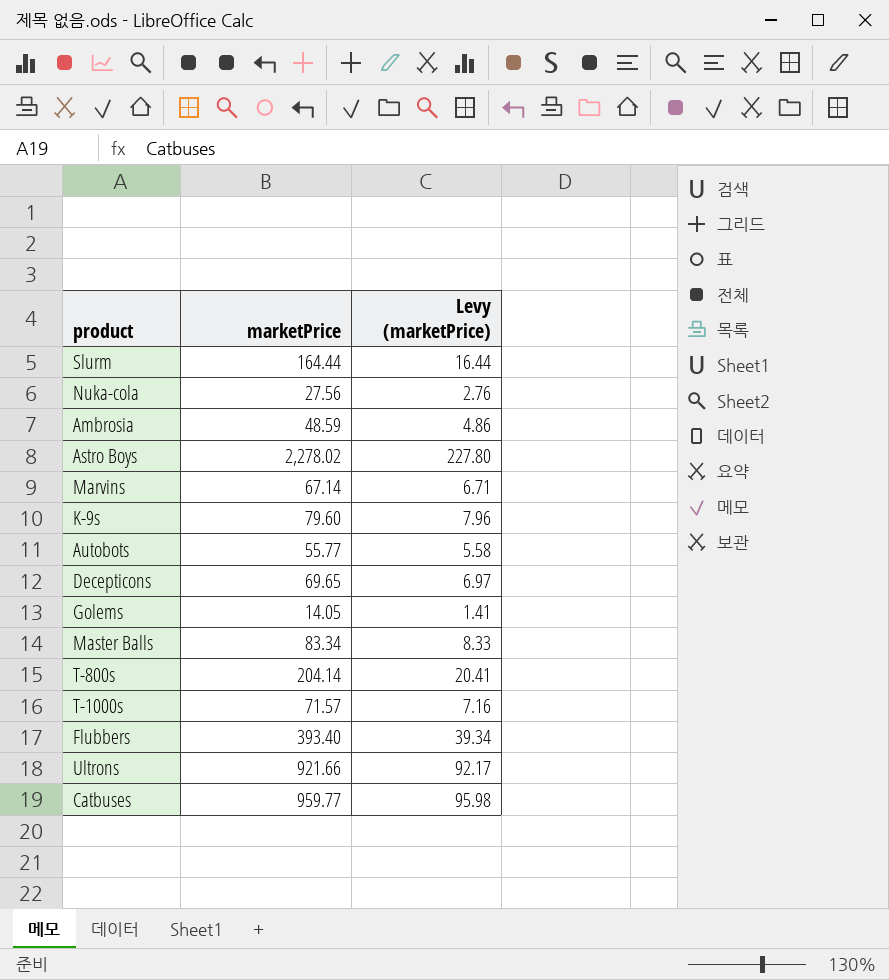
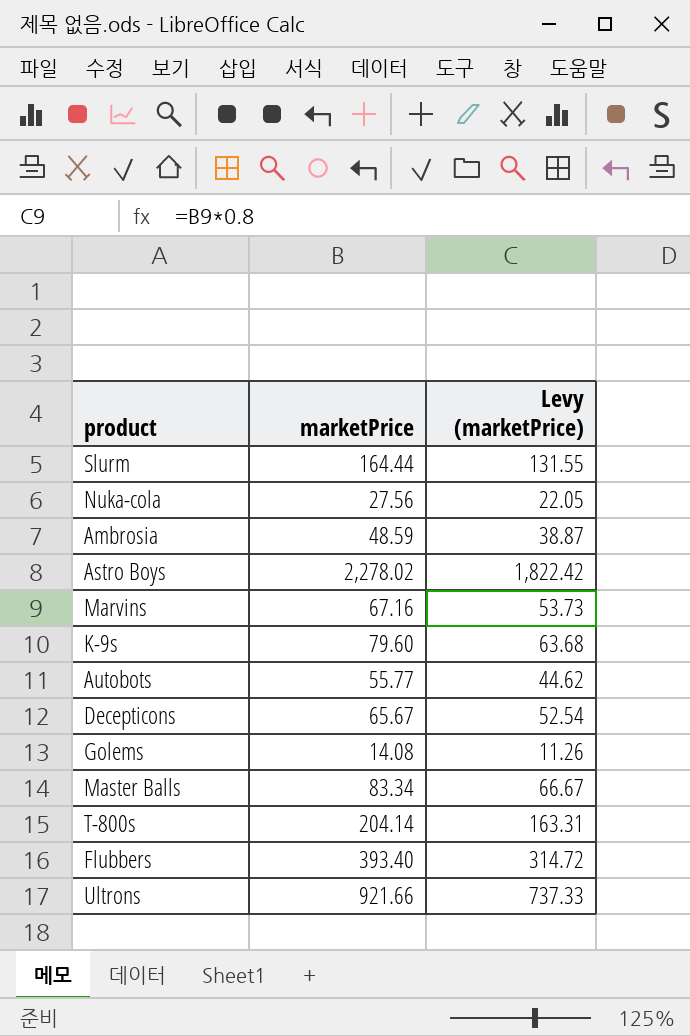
column Levy (marketPrice) | formula: [marketPrice] * 0.1 -> [marketPrice] * 0.8
row T-1000s: 71.57 | 7.16 -> none
row Catbuses: 959.77 | 95.98 -> none
Marvins | marketPrice: 67.14 -> 67.16
Decepticons | marketPrice: 69.65 -> 65.67
Golems | marketPrice: 14.05 -> 14.08

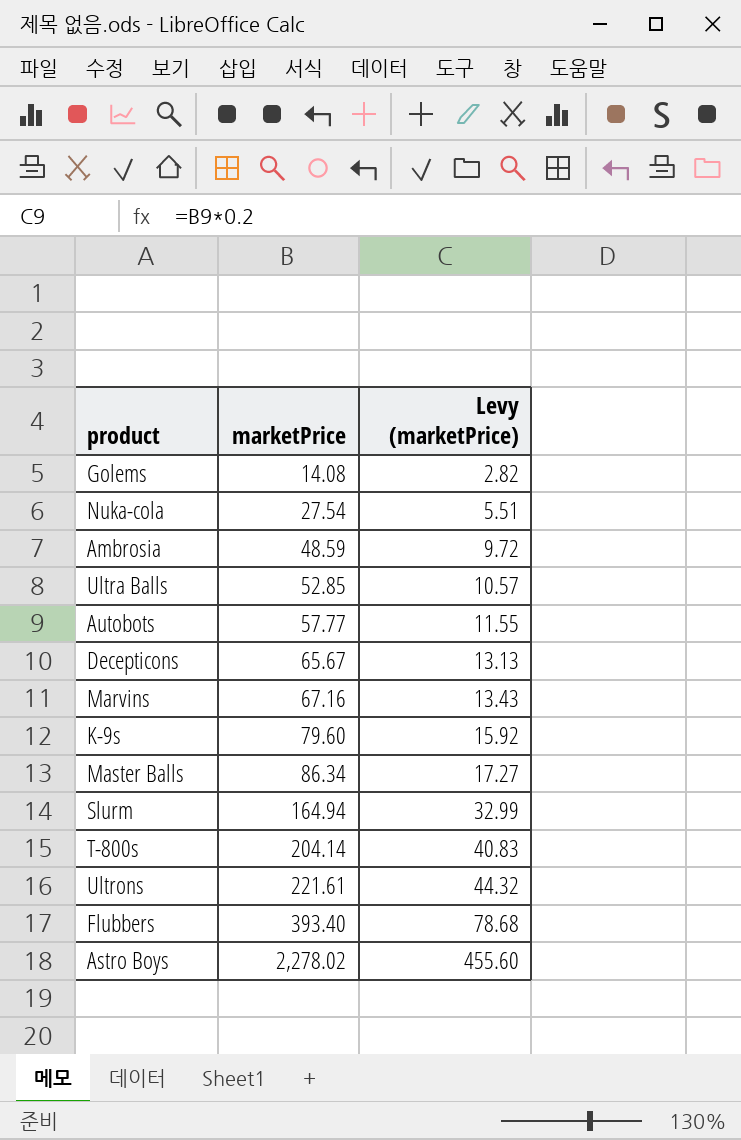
row order: none -> marketPrice ascending
column Levy (marketPrice) | formula: [marketPrice] * 0.8 -> [marketPrice] * 0.2
Nuka-cola | marketPrice: 27.56 -> 27.54
row Ultra Balls: none -> 52.85 | 10.57
Autobots | marketPrice: 55.77 -> 57.77
Master Balls | marketPrice: 83.34 -> 86.34
Slurm | marketPrice: 164.44 -> 164.94
Ultrons | marketPrice: 921.66 -> 221.61

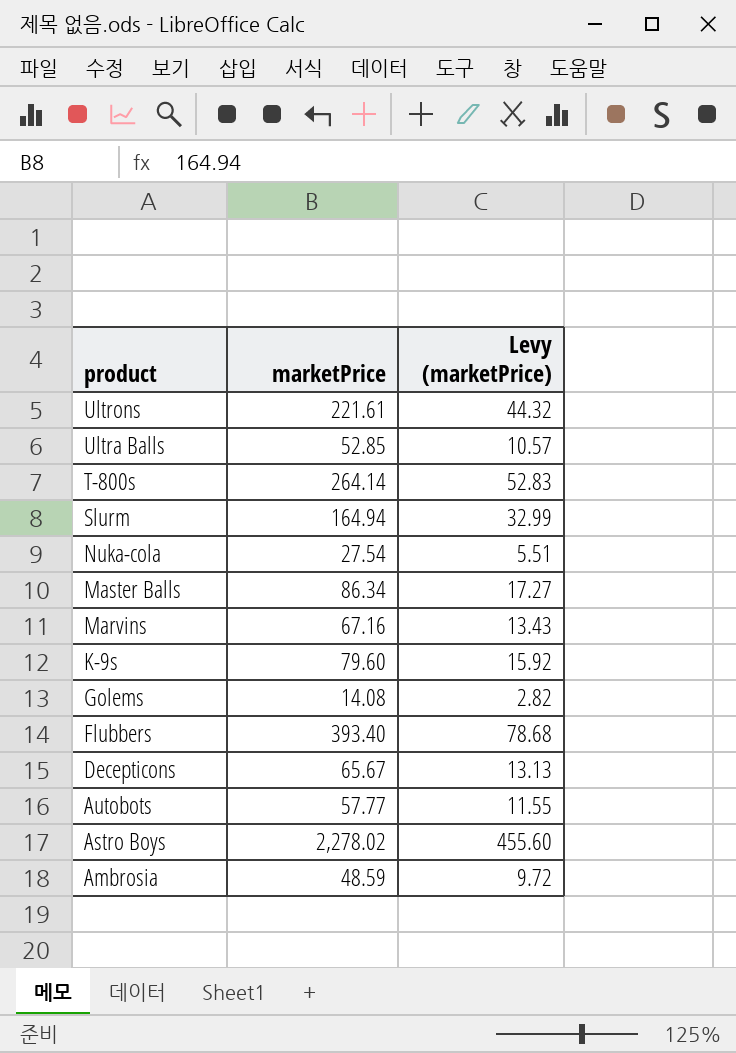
row order: marketPrice ascending -> product descending
T-800s | marketPrice: 204.14 -> 264.14
T-800s | Levy (marketPrice): 40.83 -> 52.83

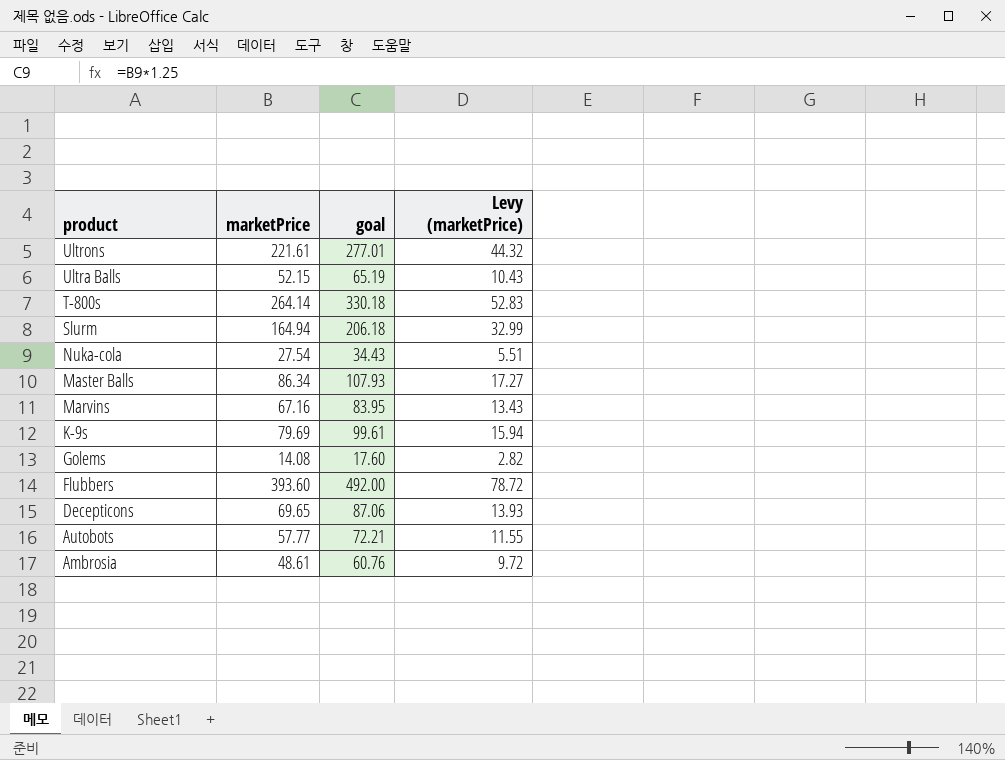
column goal | formula: none -> [marketPrice] * 1.25
row Astro Boys: 2,278.02 | 455.60 -> none
Ultra Balls | marketPrice: 52.85 -> 52.15
Ultra Balls | Levy (marketPrice): 10.57 -> 10.43
K-9s | marketPrice: 79.60 -> 79.69
K-9s | Levy (marketPrice): 15.92 -> 15.94
Flubbers | marketPrice: 393.40 -> 393.60
Flubbers | Levy (marketPrice): 78.68 -> 78.72
Decepticons | marketPrice: 65.67 -> 69.65
Decepticons | Levy (marketPrice): 13.13 -> 13.93
Ambrosia | marketPrice: 48.59 -> 48.61

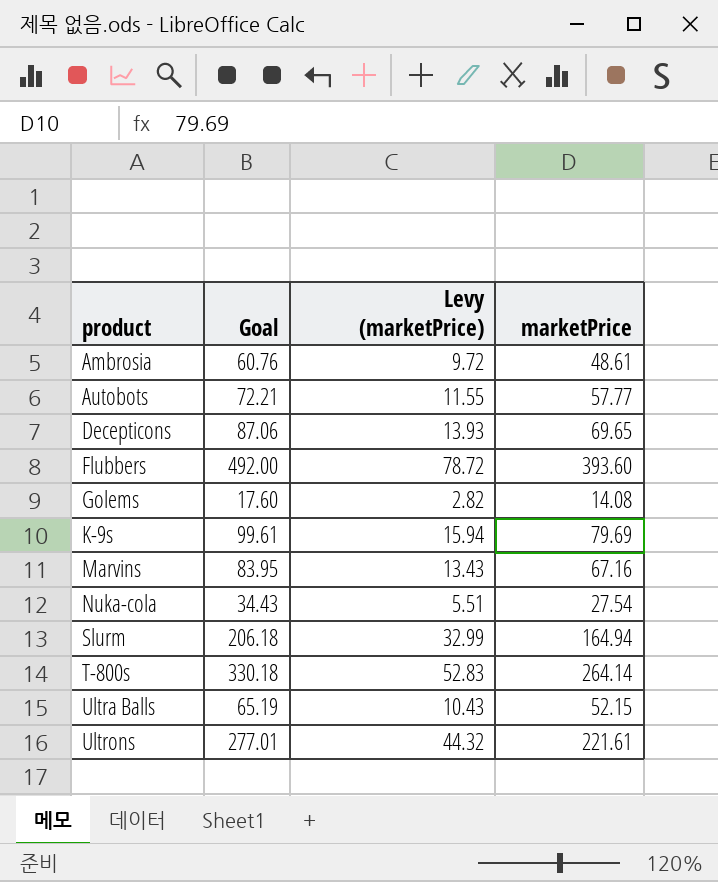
row order: product descending -> product ascending
column name: goal -> Goal
column marketPrice | position: 2 -> 4
row Master Balls: 86.34 | 107.93 | 17.27 -> none

